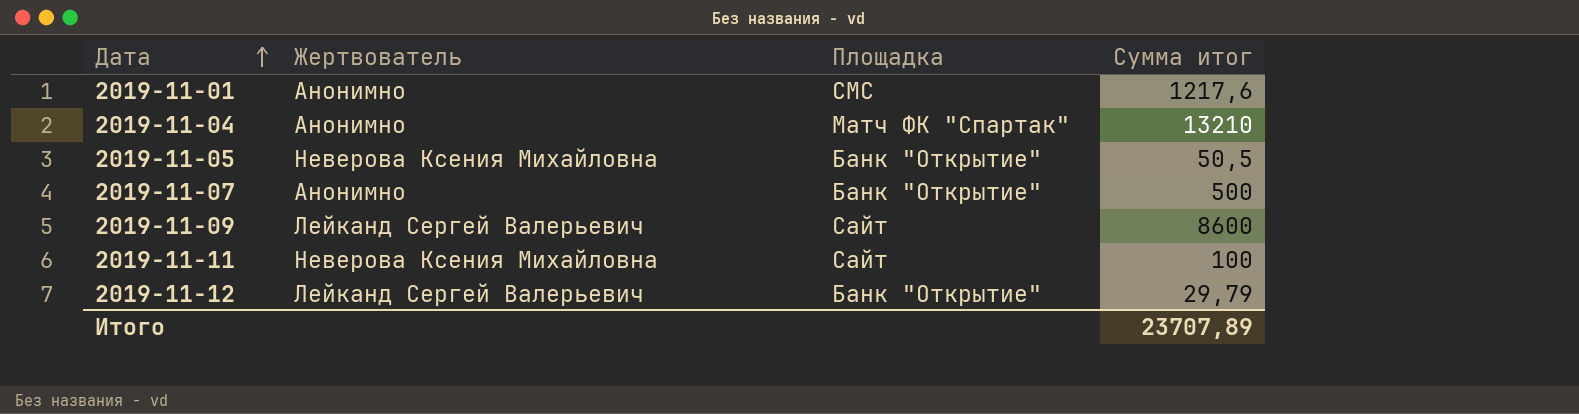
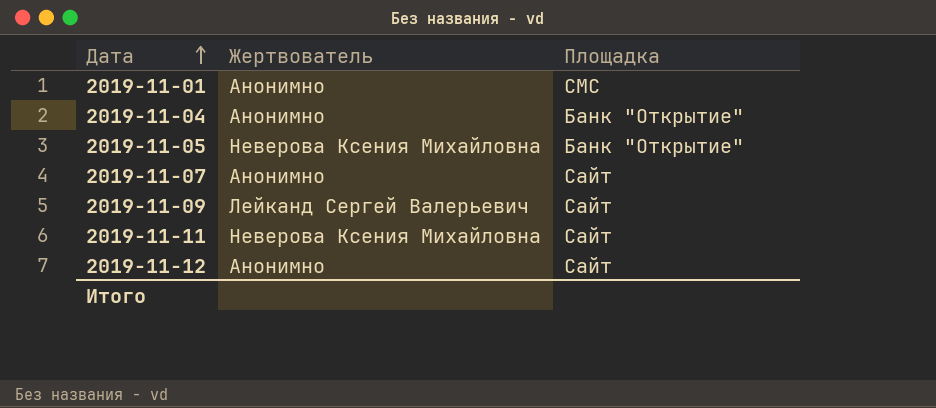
column Сумма итог | position: 4 -> none
2019-11-04 | Площадка: Матч ФК "Спартак" -> Банк "Открытие"
2019-11-07 | Площадка: Банк "Открытие" -> Сайт
2019-11-12 | Жертвователь: Лейканд Сергей Валерьевич -> Анонимно
2019-11-12 | Площадка: Банк "Открытие" -> Сайт

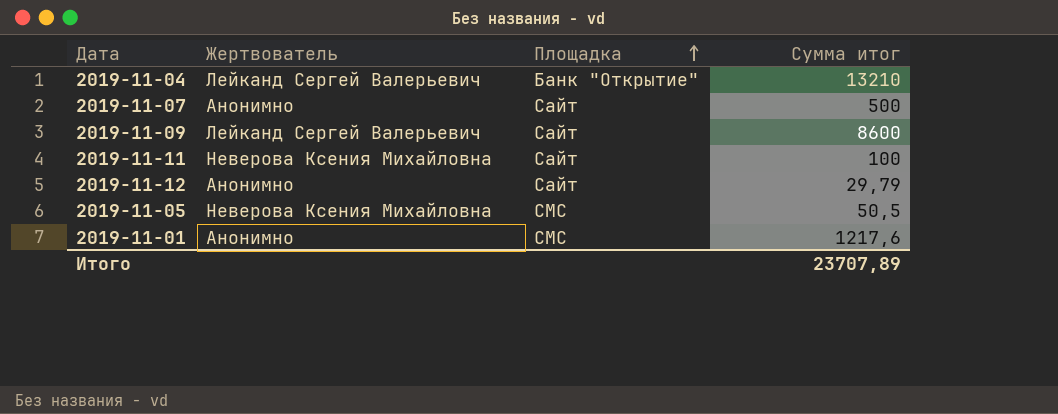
row order: Дата ascending -> Площадка ascending
column Сумма итог | position: none -> 4
2019-11-04 | Жертвователь: Анонимно -> Лейканд Сергей Валерьевич
2019-11-05 | Площадка: Банк "Открытие" -> СМС

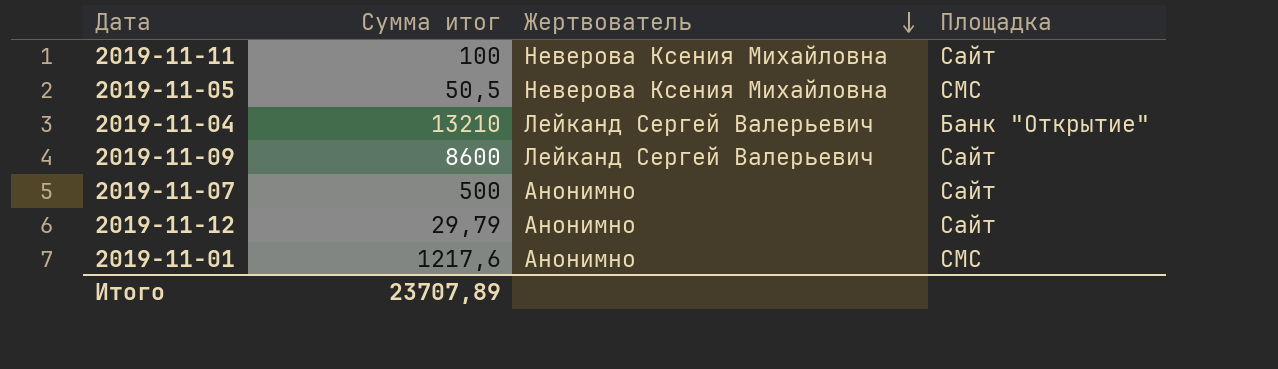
row order: Площадка ascending -> Жертвователь descending
column Сумма итог | position: 4 -> 2

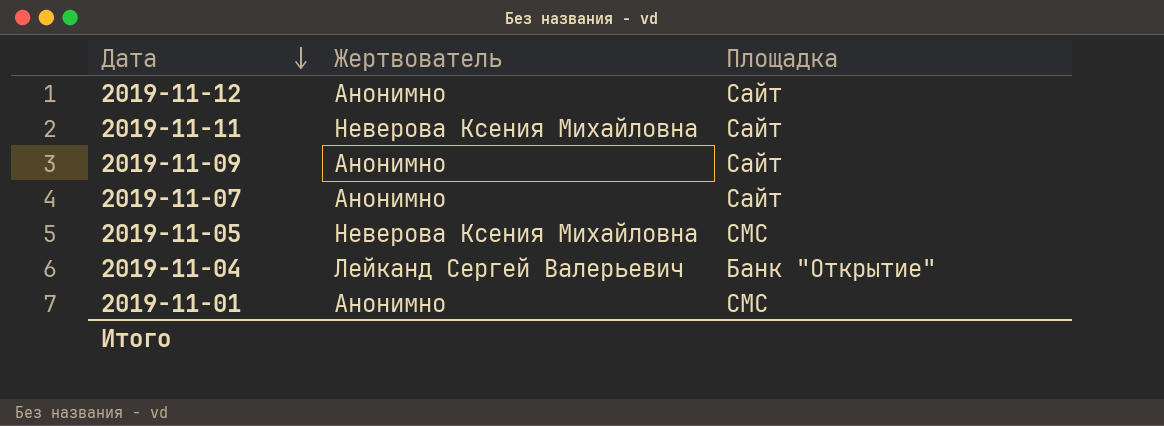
row order: Жертвователь descending -> Дата descending
column Сумма итог | position: 2 -> none
2019-11-09 | Жертвователь: Лейканд Сергей Валерьевич -> Анонимно

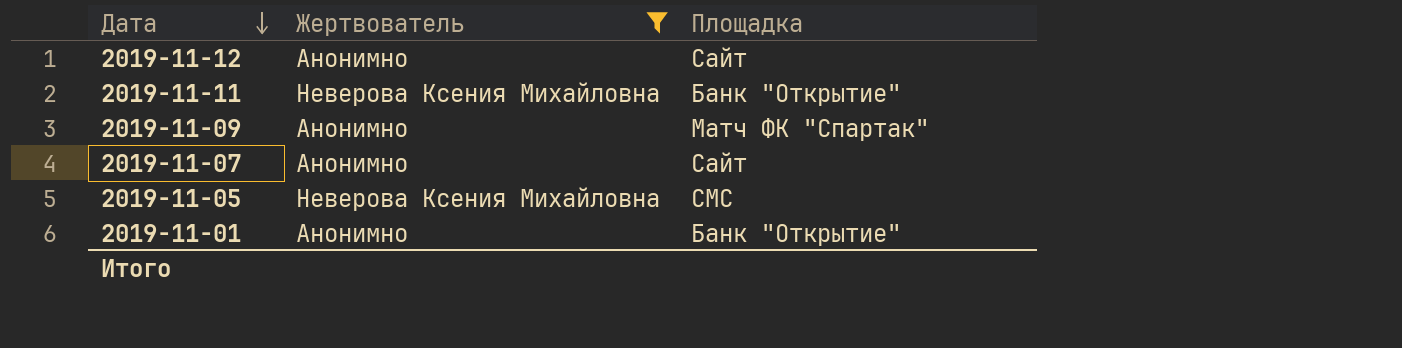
filter: none -> Жертвователь != Лейканд Сергей Валерьевич
2019-11-11 | Площадка: Сайт -> Банк "Открытие"
2019-11-09 | Площадка: Сайт -> Матч ФК "Спартак"
2019-11-01 | Площадка: СМС -> Банк "Открытие"

